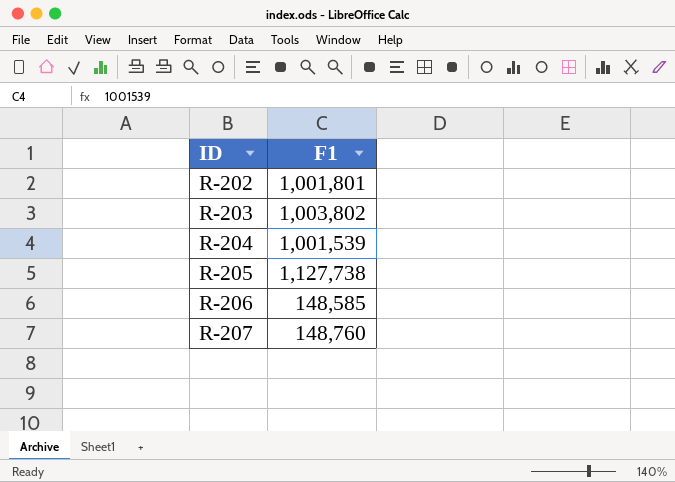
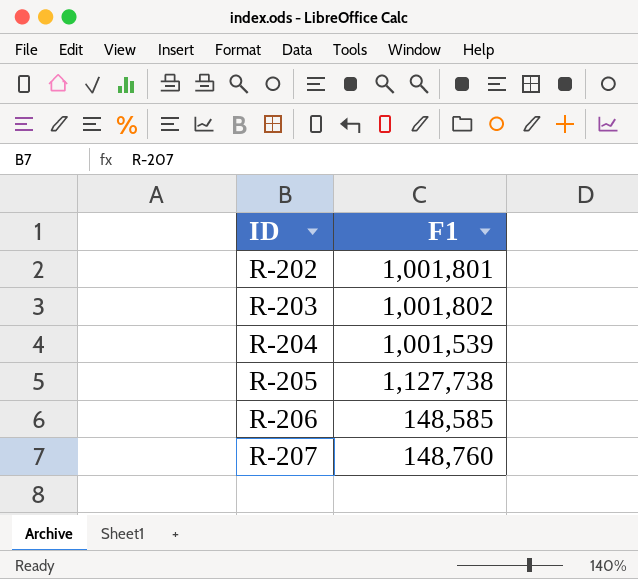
R-203 | F1: 1,003,802 -> 1,001,802

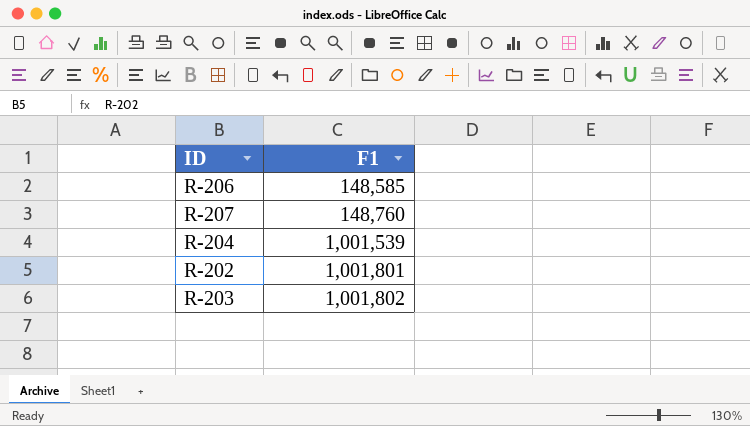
row order: ID ascending -> F1 ascending
row R-205: 1,127,738 -> none

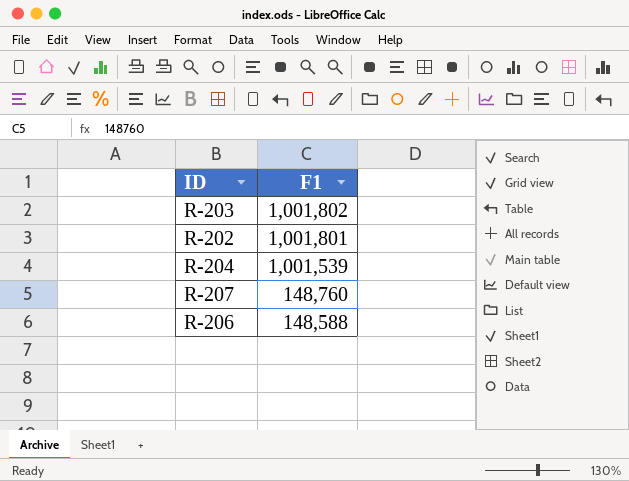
row order: F1 ascending -> F1 descending
R-206 | F1: 148,585 -> 148,588

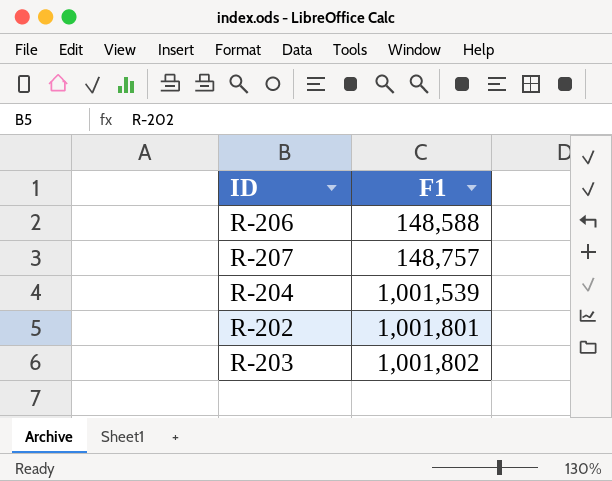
row order: F1 descending -> F1 ascending
R-207 | F1: 148,760 -> 148,757

